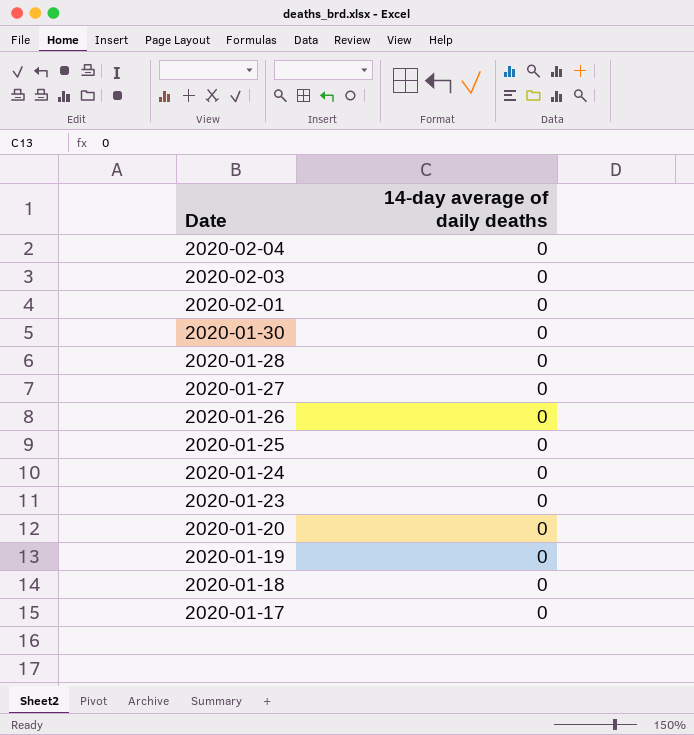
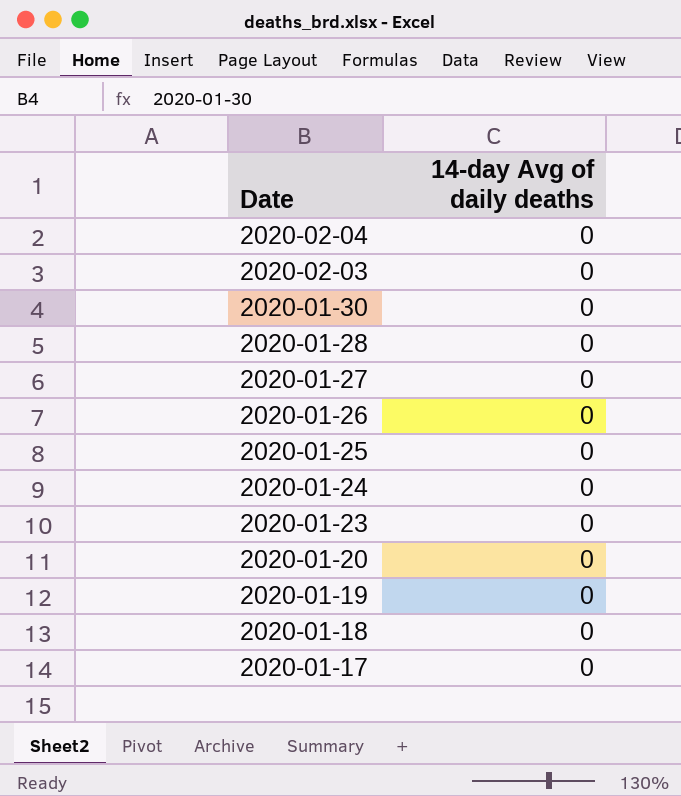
column name: 14-day average of daily deaths -> 14-day Avg of daily deaths
row 2020-02-01: 0 -> none

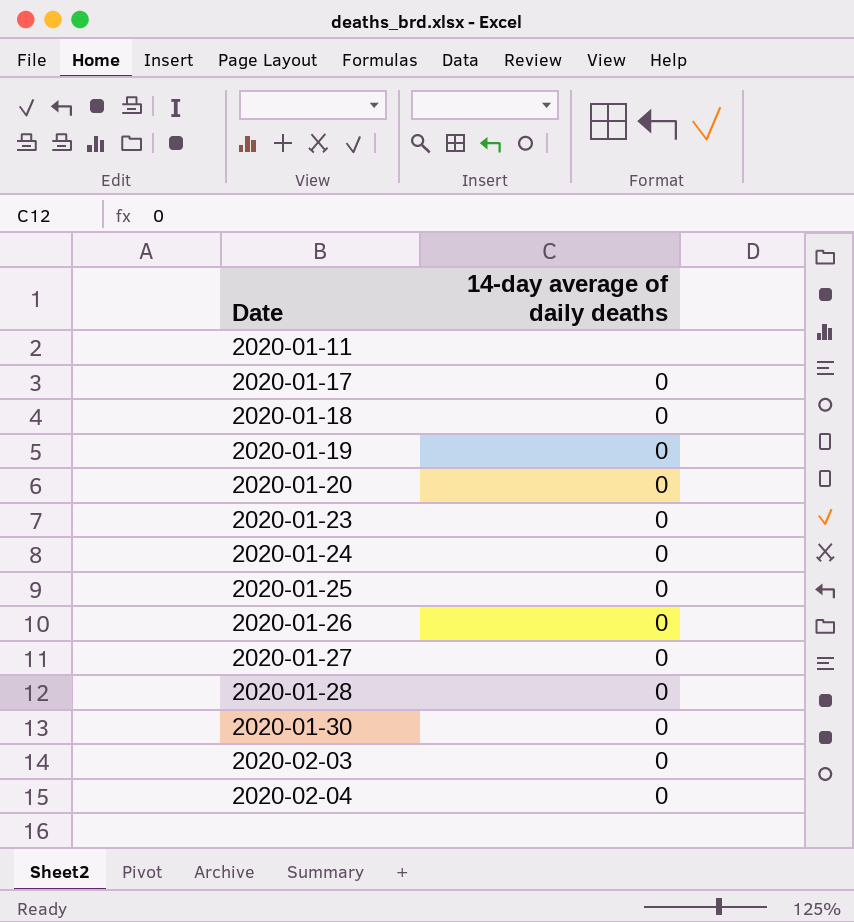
row order: Date descending -> Date ascending
column name: 14-day Avg of daily deaths -> 14-day average of daily deaths
row 2020-01-11: none -> none

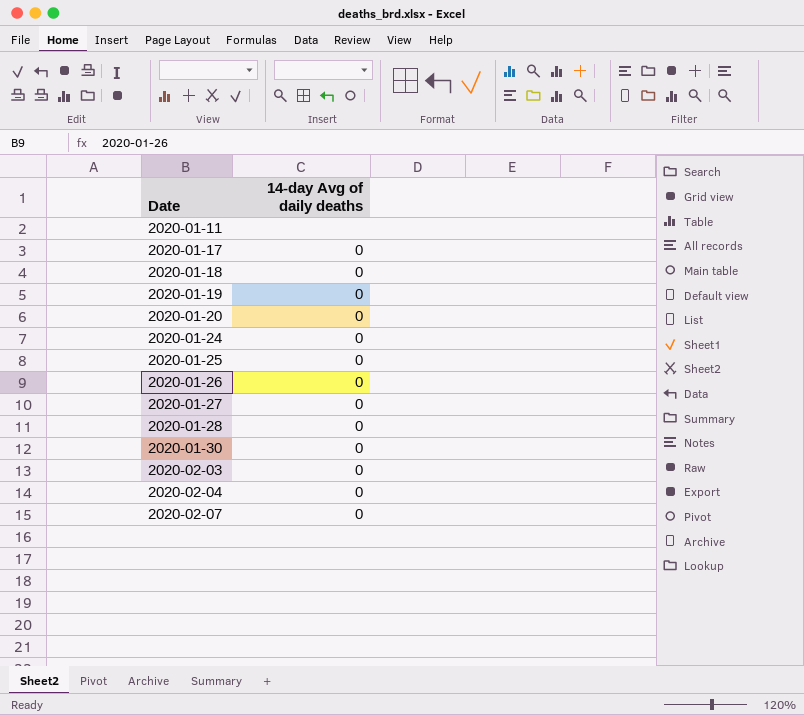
column name: 14-day average of daily deaths -> 14-day Avg of daily deaths
row 2020-01-23: 0 -> none
row 2020-02-07: none -> 0

